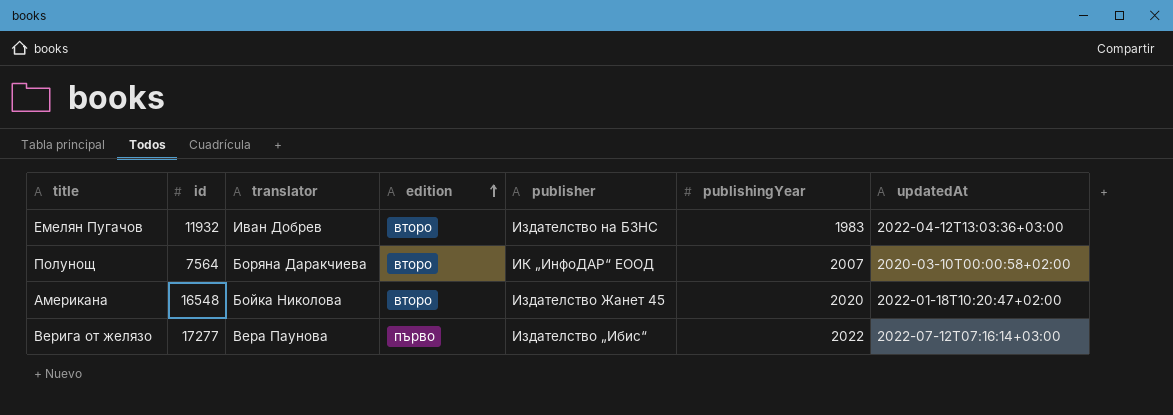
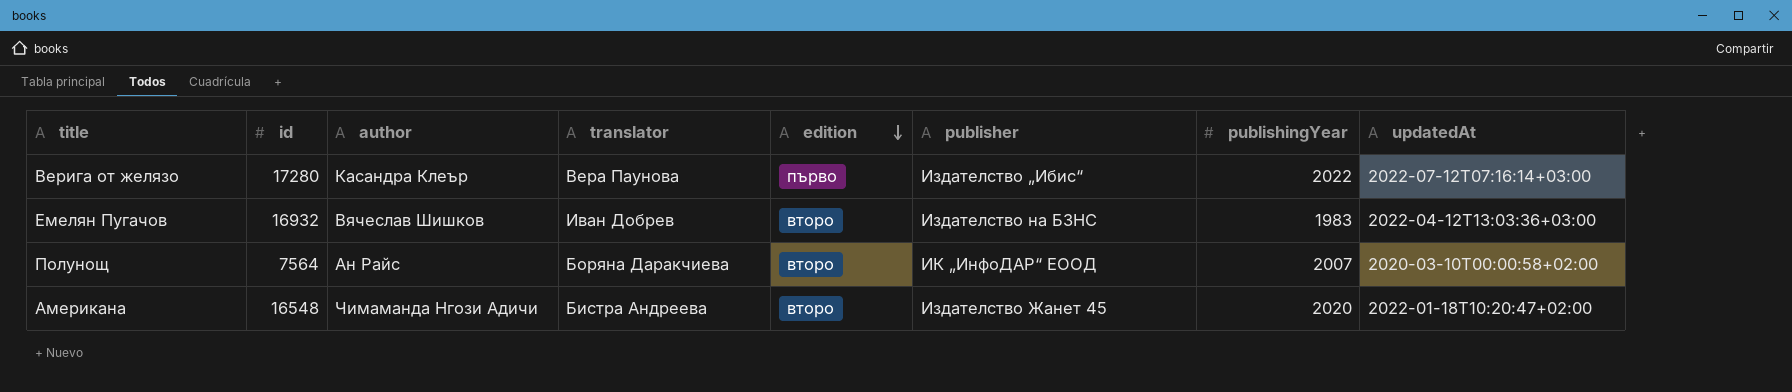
row order: edition ascending -> edition descending
column author | position: none -> 3
Верига от желязо | id: 17277 -> 17280
Емелян Пугачов | id: 11932 -> 16932
Американа | translator: Бойка Николова -> Бистра Андреева

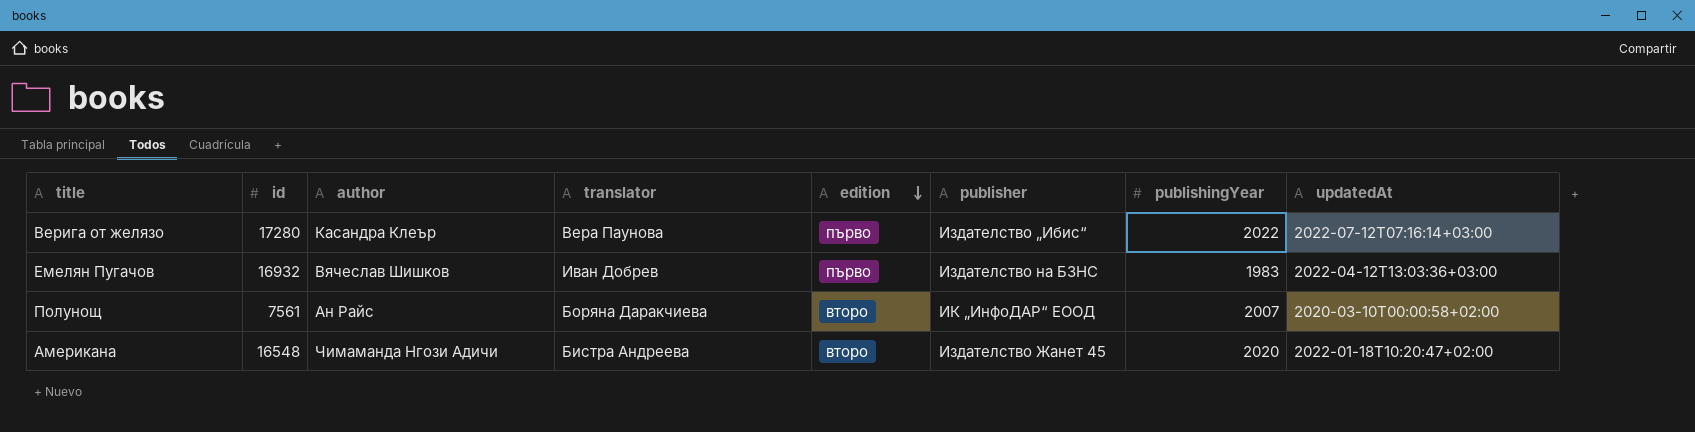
Емелян Пугачов | edition: второ -> първо
Полунощ | id: 7564 -> 7561

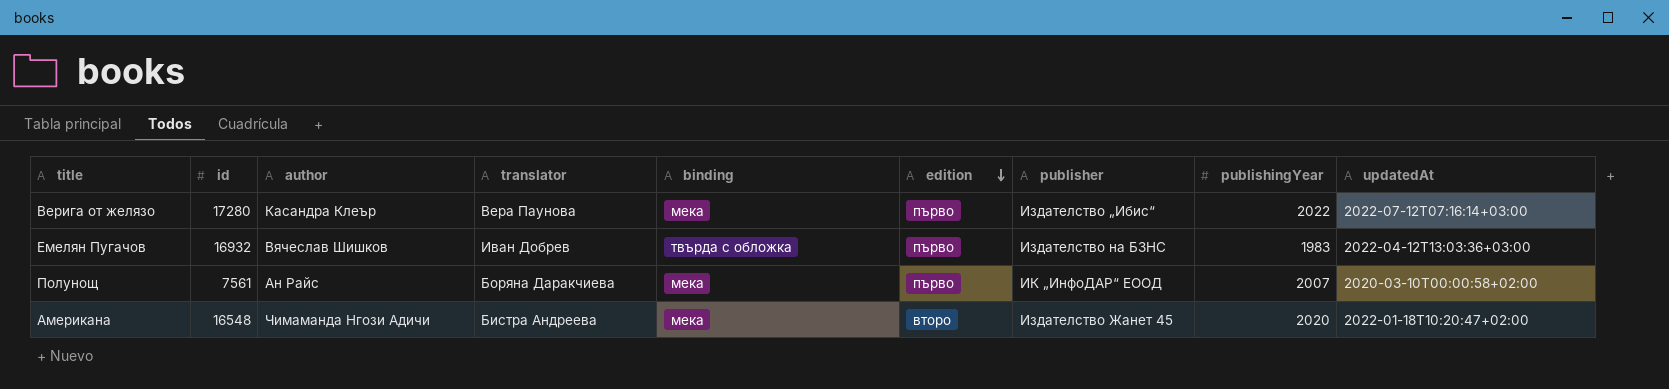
column binding | position: none -> 5
Полунощ | edition: второ -> първо

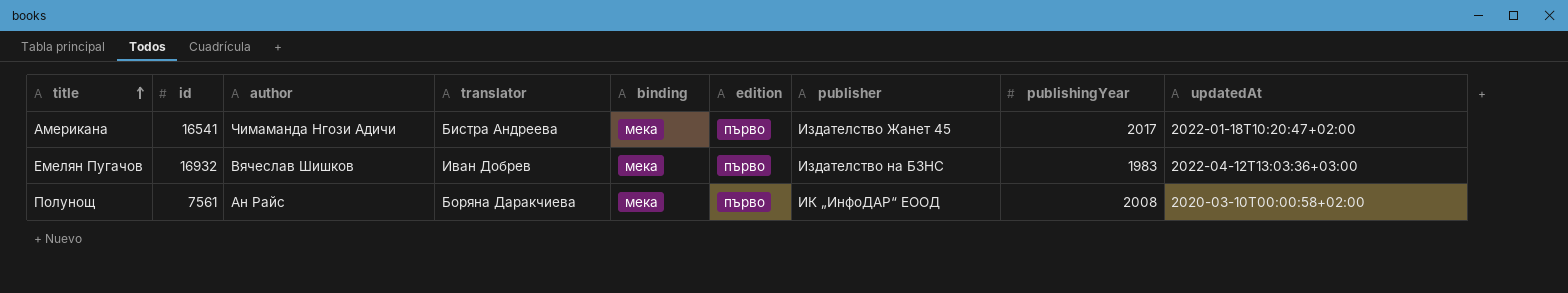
row order: edition descending -> title ascending
row Верига от желязо: 17280 | Касандра Клеър | Вера Паунова | мека | първо | Издателство „Ибис“ | 2022 | 2022-07-12T07:16:14+03:00 -> none
Американа | id: 16548 -> 16541
Американа | edition: второ -> първо
Американа | publishingYear: 2020 -> 2017
Емелян Пугачов | binding: твърда с обложка -> мека
Полунощ | publishingYear: 2007 -> 2008

